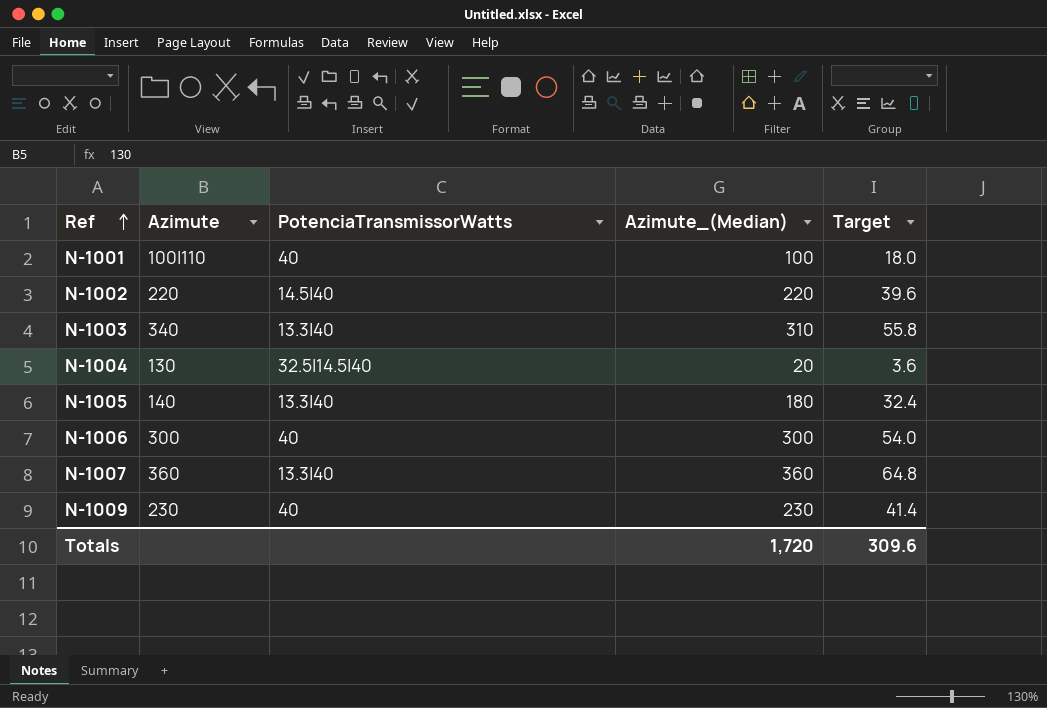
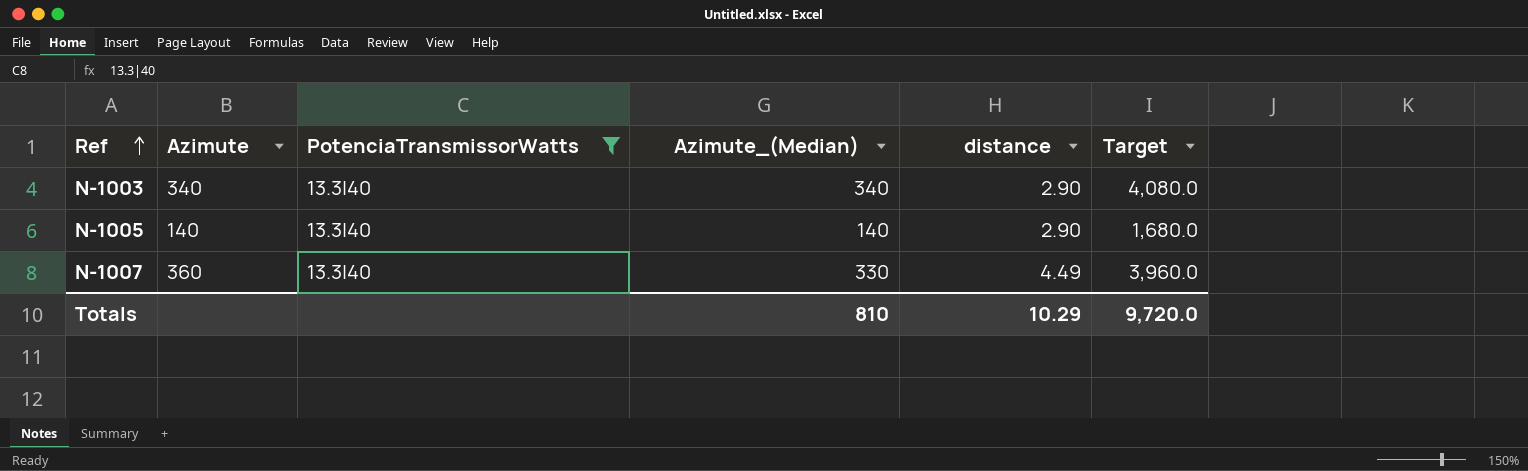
filter: none -> PotenciaTransmissorWatts = 13.3|40
column distance | position: none -> 5
column Target | formula: [Azimute_(Median)] * 0.18 -> [Azimute_(Median)] * 12
N-1003 | Azimute_(Median): 310 -> 340
N-1005 | Azimute_(Median): 180 -> 140
N-1007 | Azimute_(Median): 360 -> 330
Totals | Azimute_(Median): 1,720 -> 810
Totals | Target: 309.6 -> 9,720.0

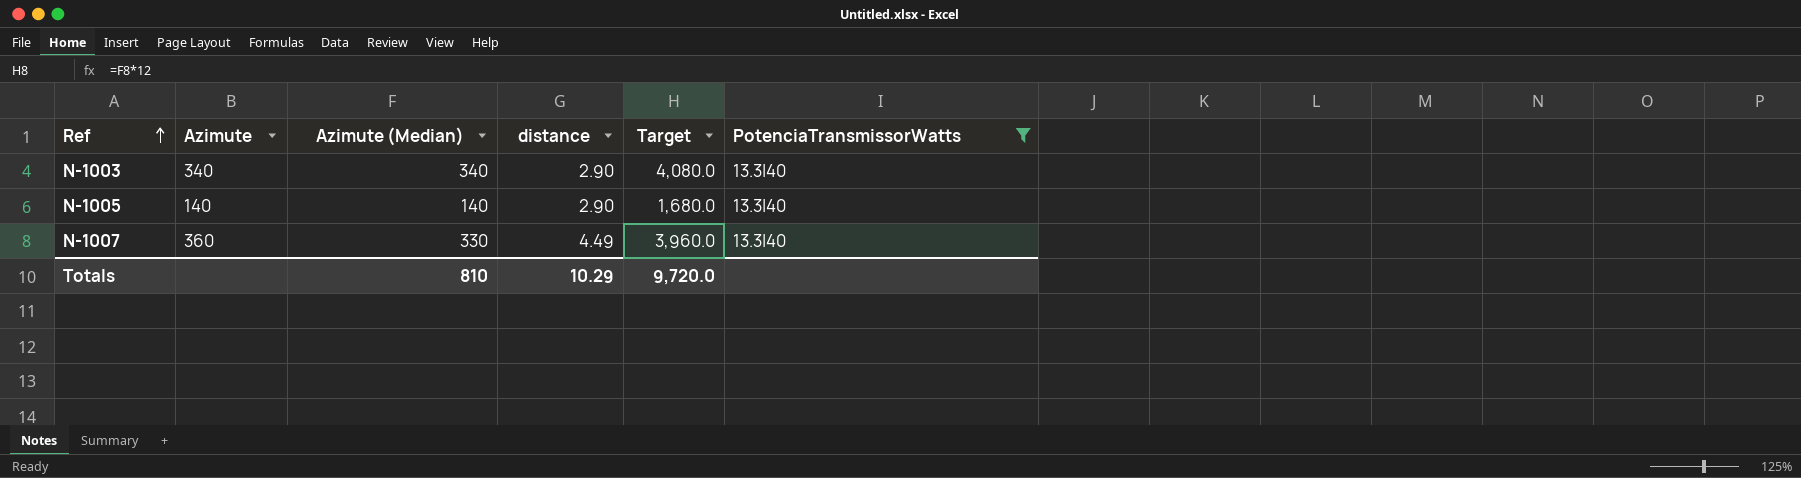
column name: Azimute_(Median) -> Azimute (Median)
column PotenciaTransmissorWatts | position: 3 -> 6

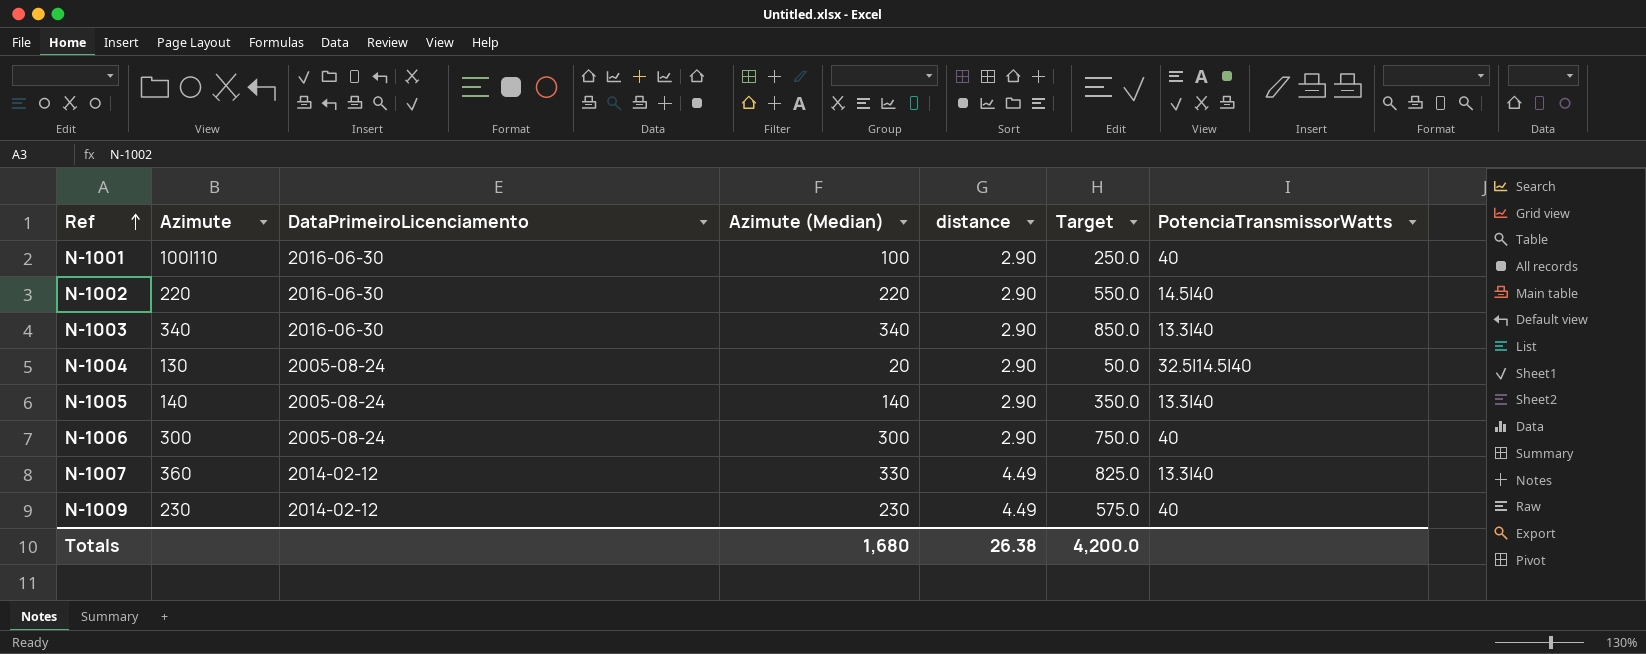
filter: PotenciaTransmissorWatts = 13.3|40 -> none
column DataPrimeiroLicenciamento | position: none -> 3
column Target | formula: [Azimute (Median)] * 12 -> [Azimute (Median)] * 2.5
Totals | Azimute (Median): 810 -> 1,680
Totals | distance: 10.29 -> 26.38
Totals | Target: 9,720.0 -> 4,200.0

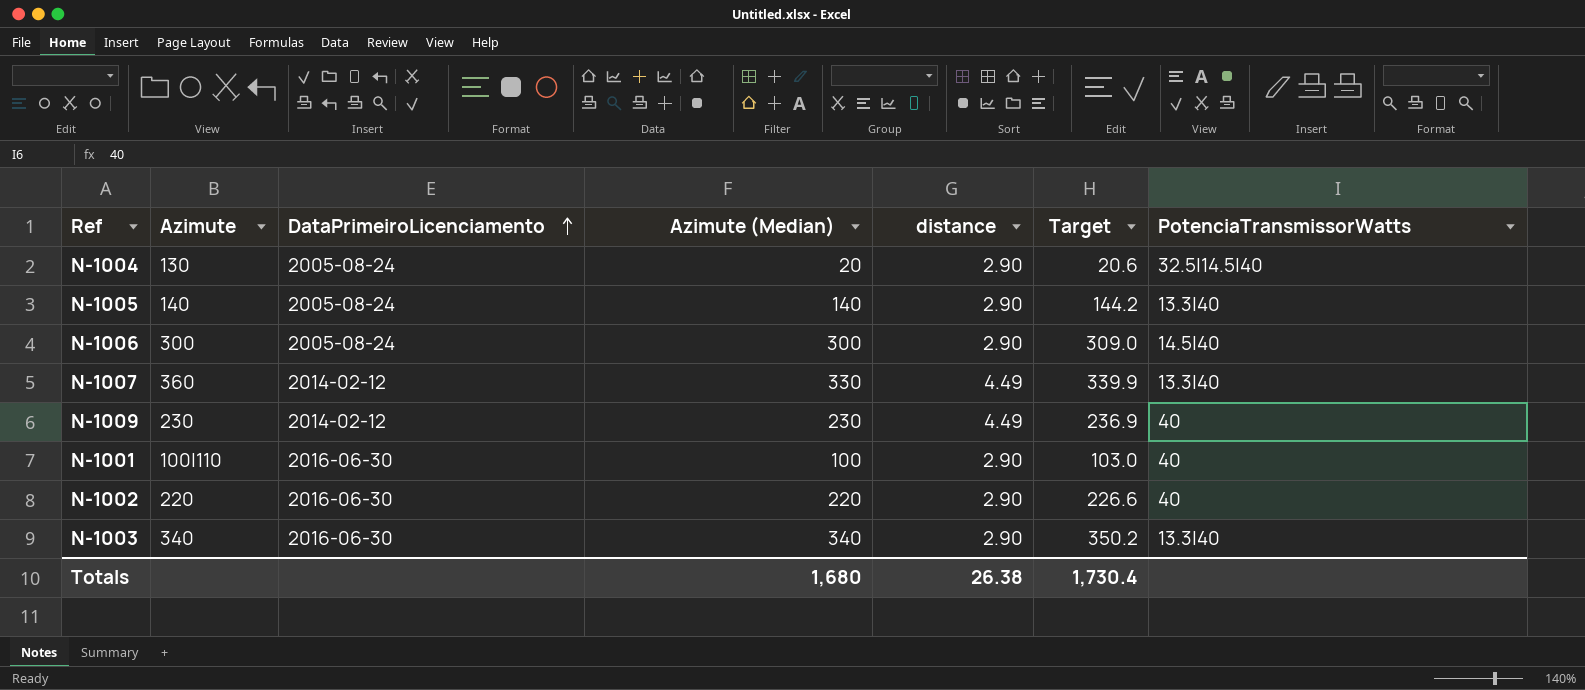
row order: Ref ascending -> DataPrimeiroLicenciamento ascending
column Target | formula: [Azimute (Median)] * 2.5 -> [Azimute (Median)] * 1.03
N-1006 | PotenciaTransmissorWatts: 40 -> 14.5|40
N-1002 | PotenciaTransmissorWatts: 14.5|40 -> 40
Totals | Target: 4,200.0 -> 1,730.4

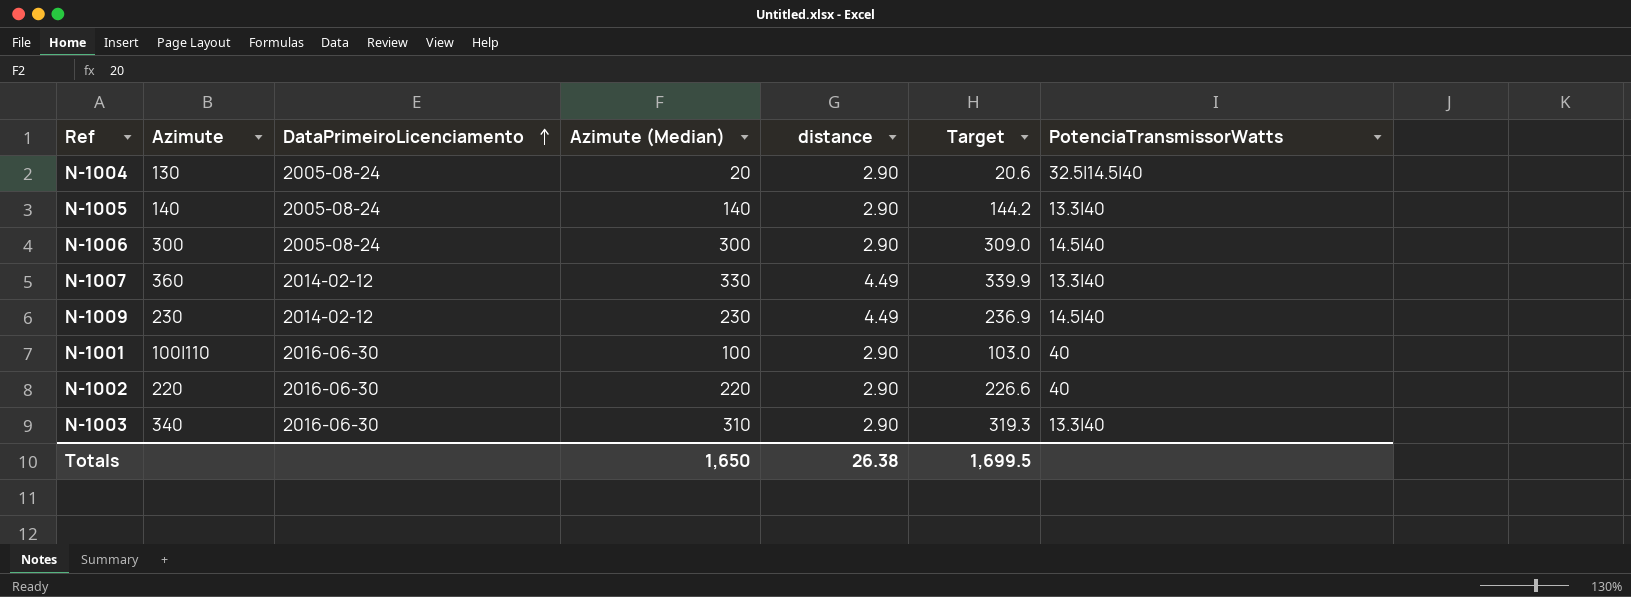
N-1009 | PotenciaTransmissorWatts: 40 -> 14.5|40
N-1003 | Azimute (Median): 340 -> 310
N-1003 | Target: 350.2 -> 319.3
Totals | Azimute (Median): 1,680 -> 1,650
Totals | Target: 1,730.4 -> 1,699.5

